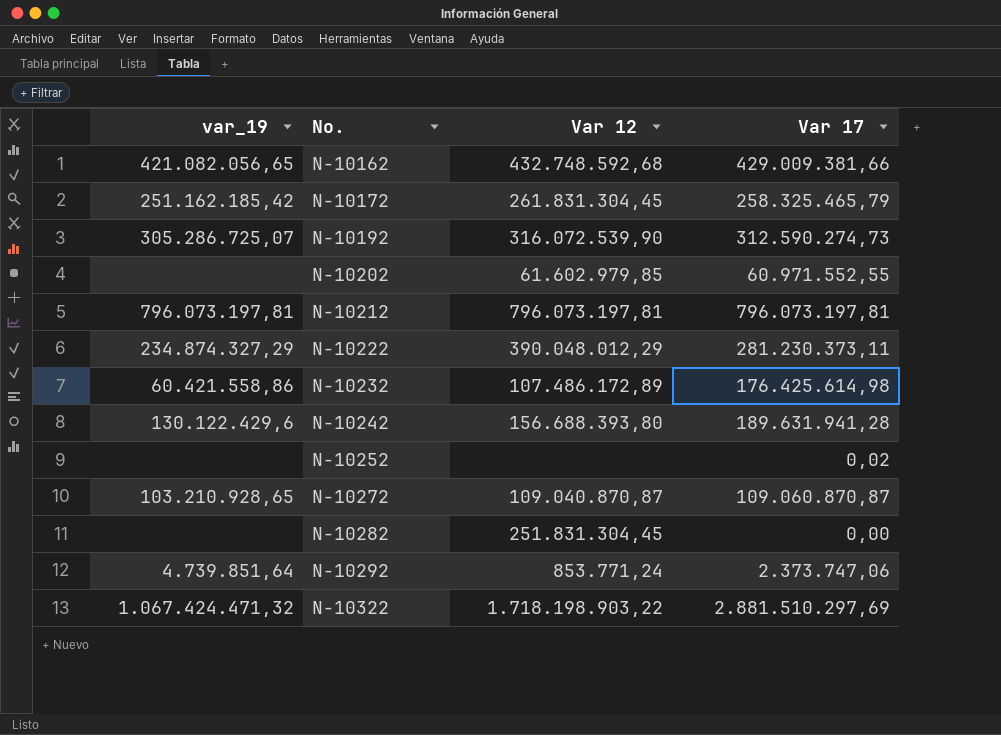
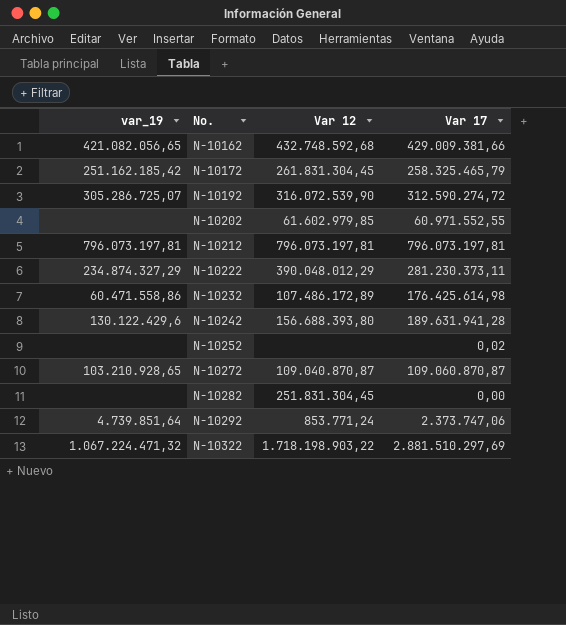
N-10192 | Var 17: 312.590.274,73 -> 312.590.274,72
N-10232 | var_19: 60.421.558,86 -> 60.471.558,86
N-10322 | var_19: 1.067.424.471,32 -> 1.067.224.471,32

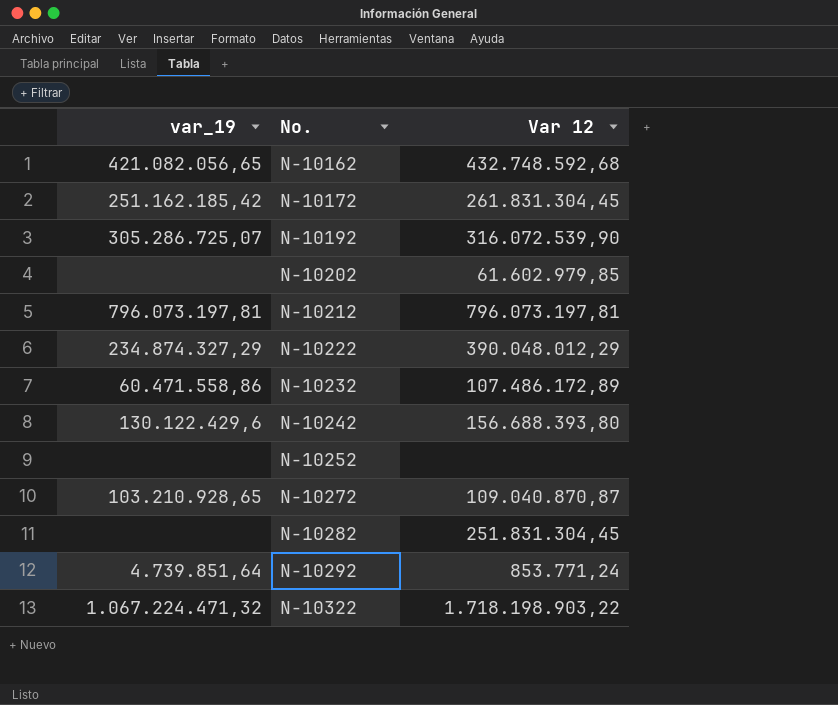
column Var 17 | position: 4 -> none

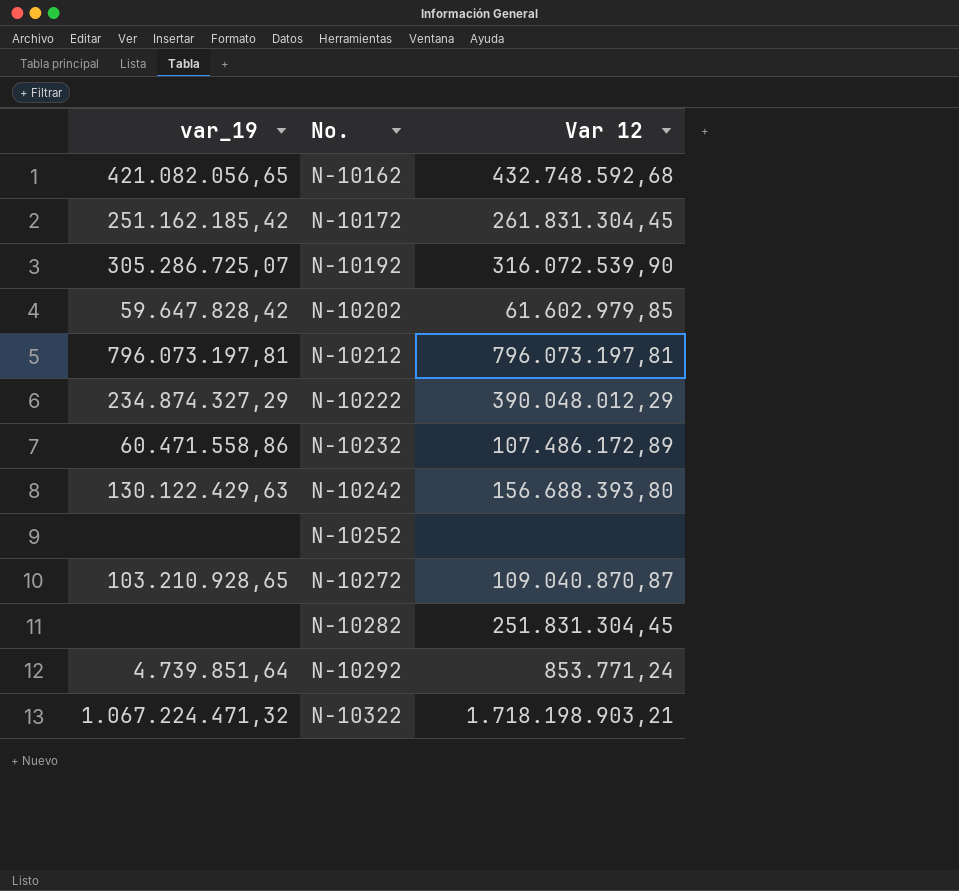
N-10202 | var_19: none -> 59.647.828,42
N-10242 | var_19: 130.122.429,6 -> 130.122.429,63
N-10322 | Var 12: 1.718.198.903,22 -> 1.718.198.903,21

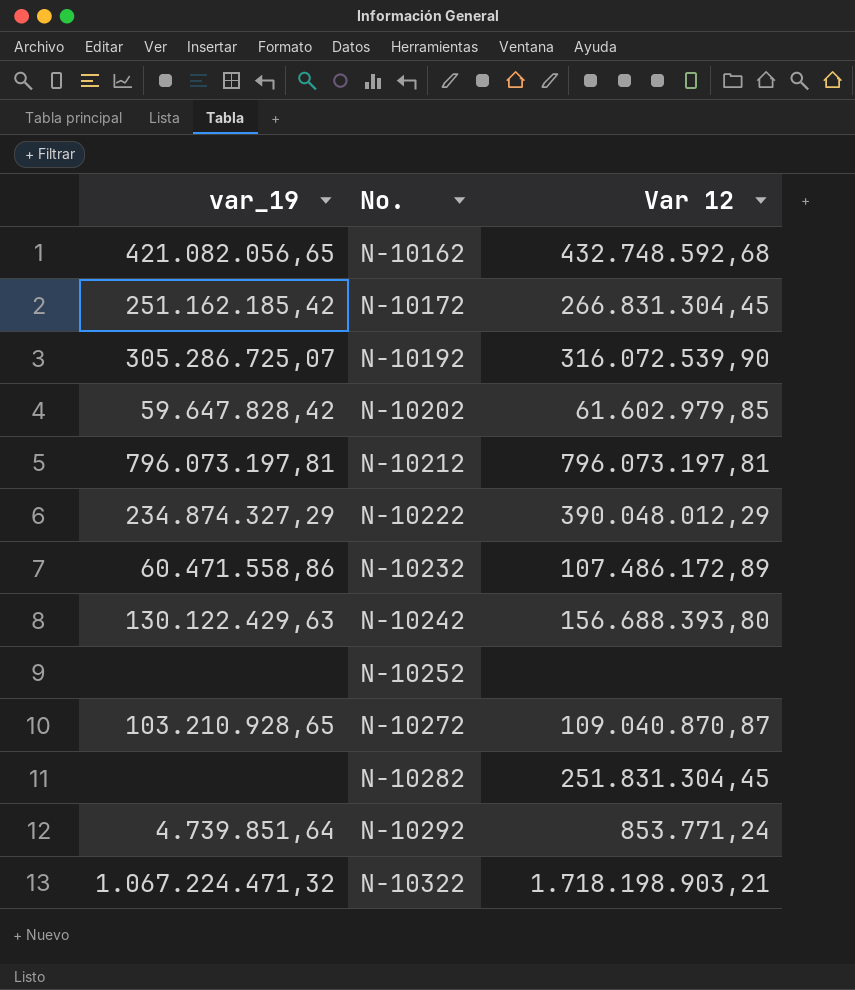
N-10172 | Var 12: 261.831.304,45 -> 266.831.304,45

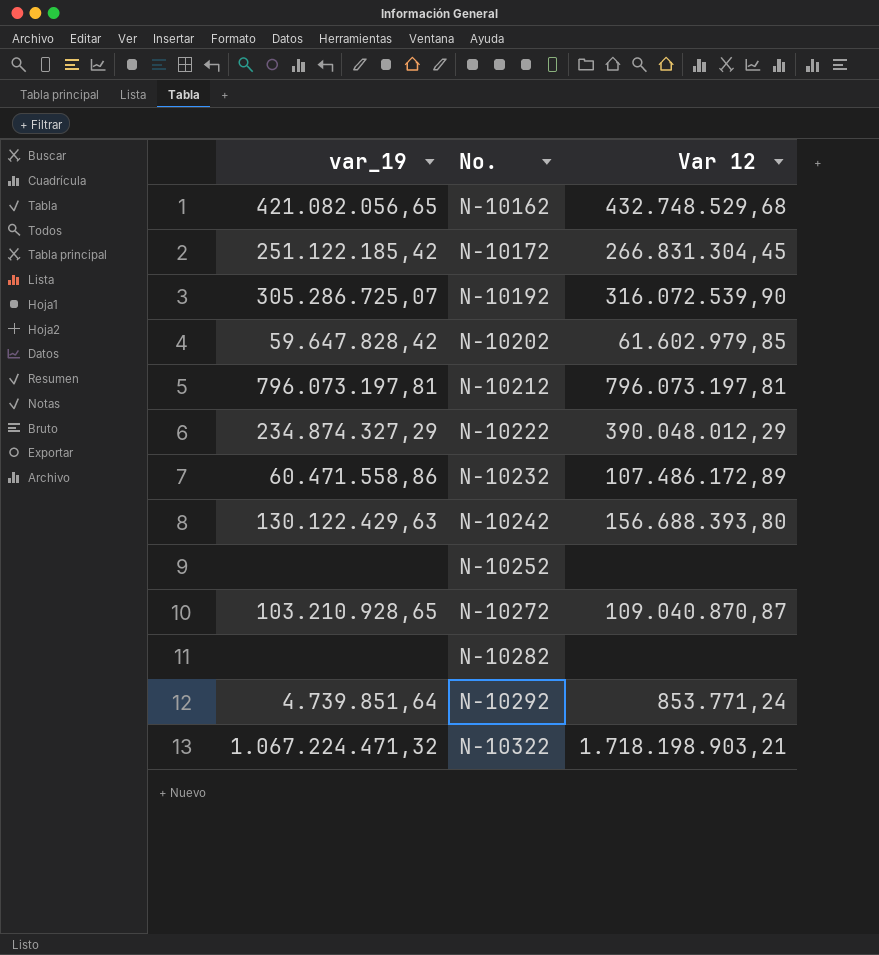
N-10162 | Var 12: 432.748.592,68 -> 432.748.529,68
N-10172 | var_19: 251.162.185,42 -> 251.122.185,42
N-10282 | Var 12: 251.831.304,45 -> none

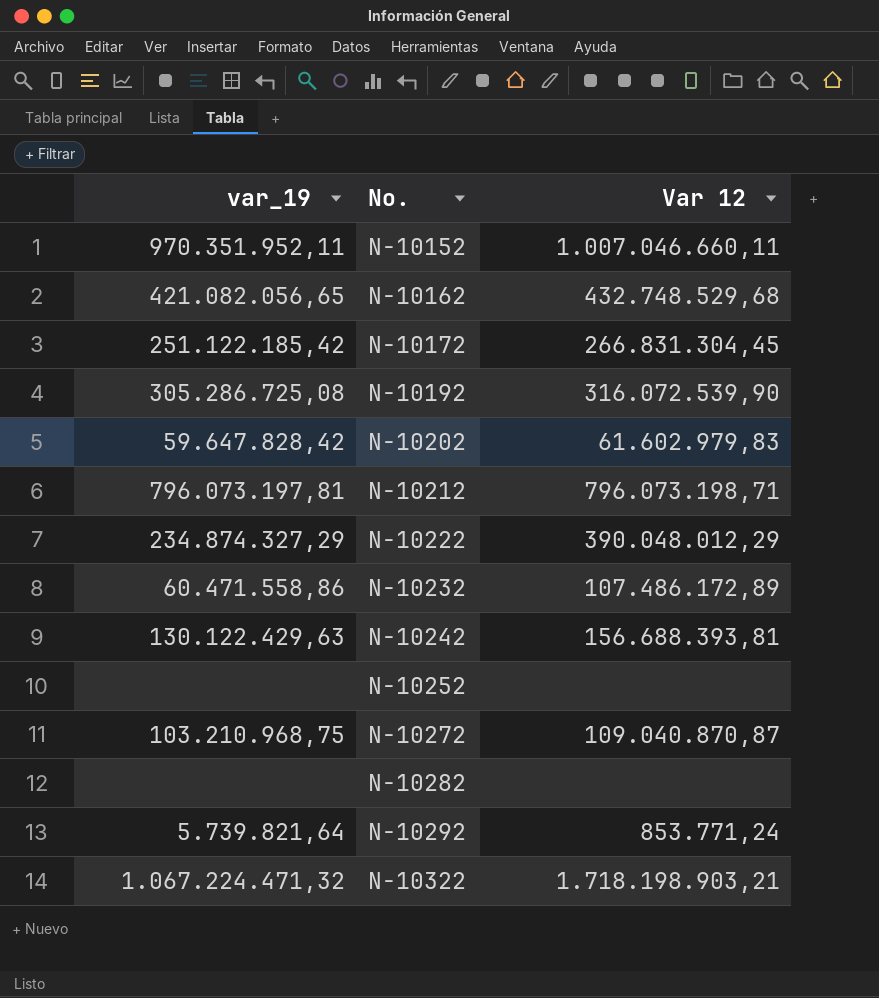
row N-10152: none -> 970.351.952,11 | 1.007.046.660,11
N-10192 | var_19: 305.286.725,07 -> 305.286.725,08
N-10202 | Var 12: 61.602.979,85 -> 61.602.979,83
N-10212 | Var 12: 796.073.197,81 -> 796.073.198,71
N-10242 | Var 12: 156.688.393,80 -> 156.688.393,81
N-10272 | var_19: 103.210.928,65 -> 103.210.968,75
N-10292 | var_19: 4.739.851,64 -> 5.739.821,64

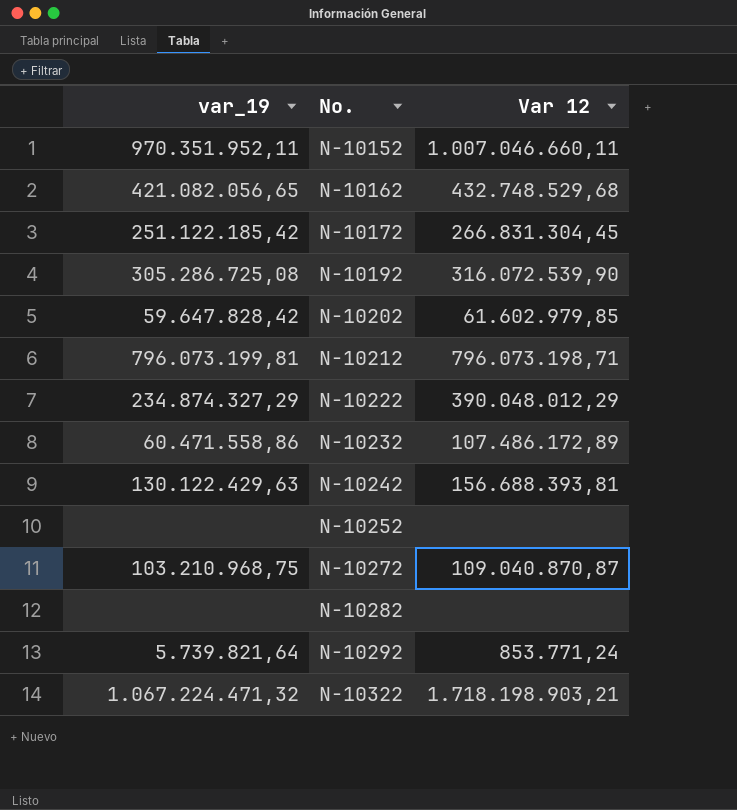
N-10202 | Var 12: 61.602.979,83 -> 61.602.979,85
N-10212 | var_19: 796.073.197,81 -> 796.073.199,81

